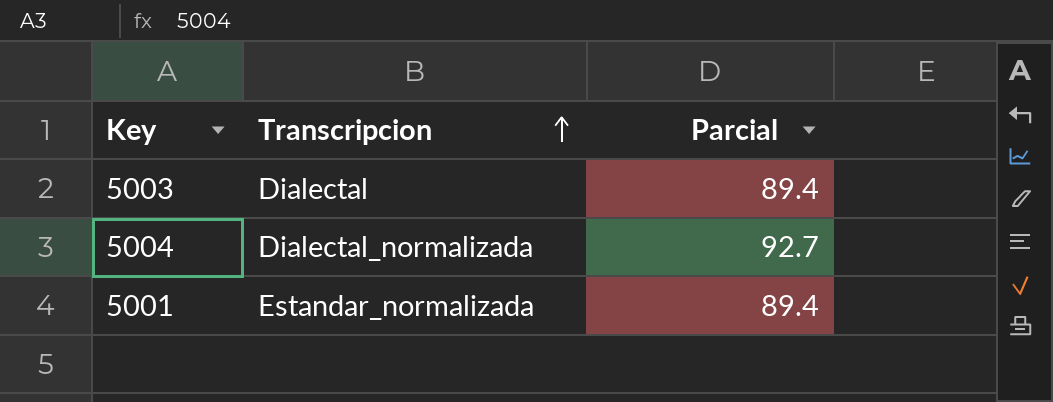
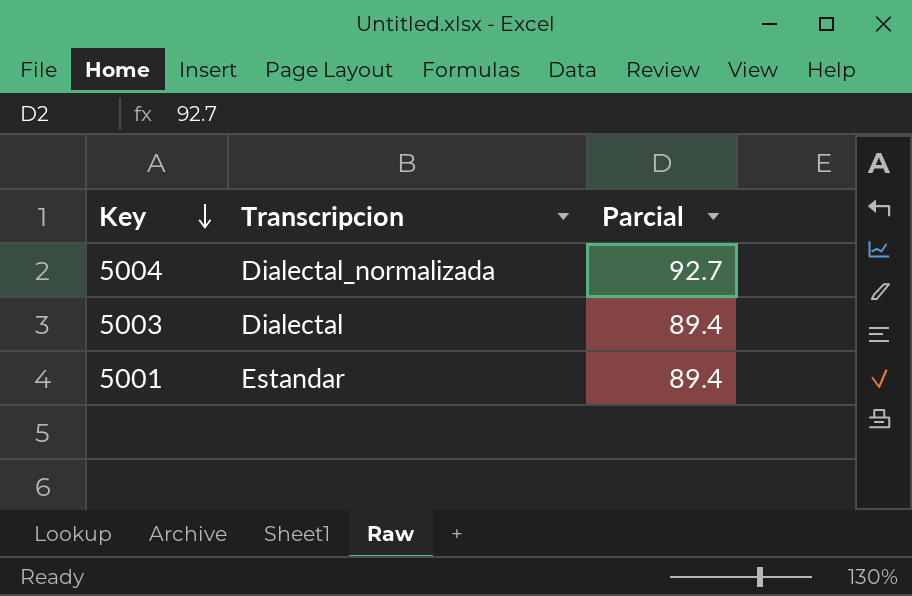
row order: Transcripcion ascending -> Key descending
5001 | Transcripcion: Estandar_normalizada -> Estandar

